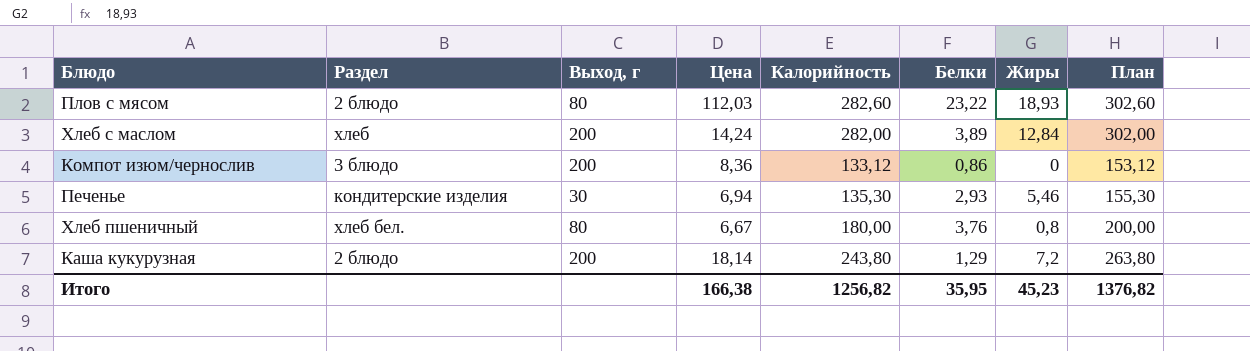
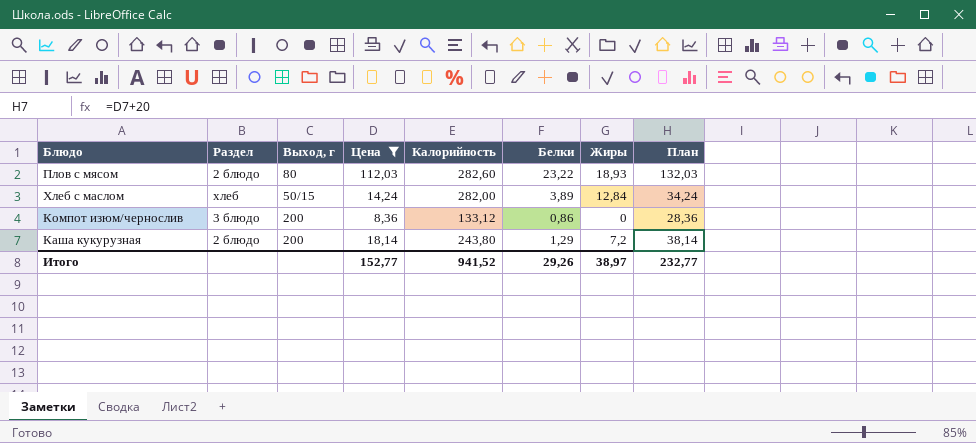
filter: none -> Цена >= 8,36
column План | formula: [Калорийность] + 20 -> [Цена] + 20
Хлеб с маслом | Выход, г: 200 -> 50/15
Итого | Цена: 166,38 -> 152,77
Итого | Калорийность: 1256,82 -> 941,52
Итого | Белки: 35,95 -> 29,26
Итого | Жиры: 45,23 -> 38,97
Итого | План: 1376,82 -> 232,77

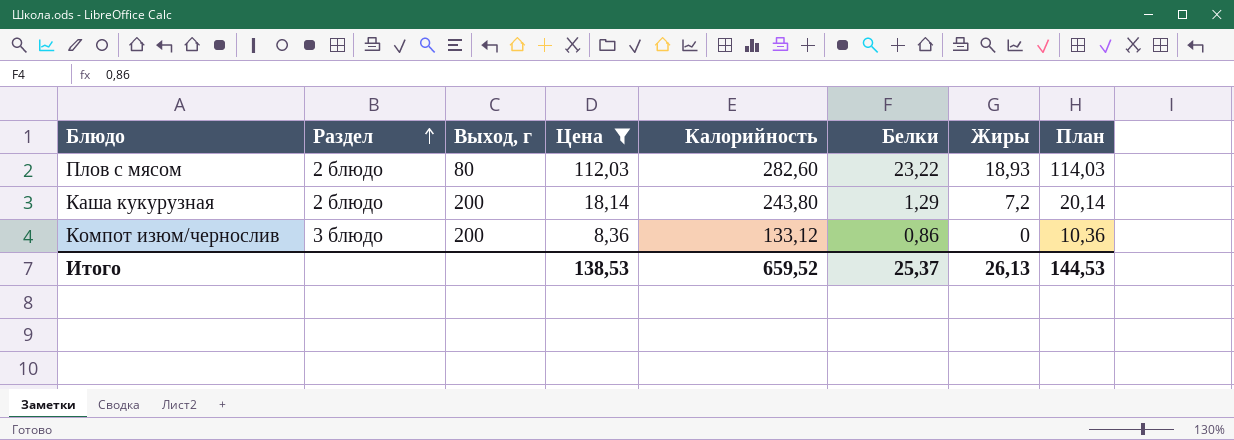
row order: none -> Раздел ascending
column План | formula: [Цена] + 20 -> [Цена] + 2
row Хлеб с маслом: хлеб | 50/15 | 14,24 | 282,00 | 3,89 | 12,84 | 34,24 -> none
Итого | Цена: 152,77 -> 138,53
Итого | Калорийность: 941,52 -> 659,52
Итого | Белки: 29,26 -> 25,37
Итого | Жиры: 38,97 -> 26,13
Итого | План: 232,77 -> 144,53

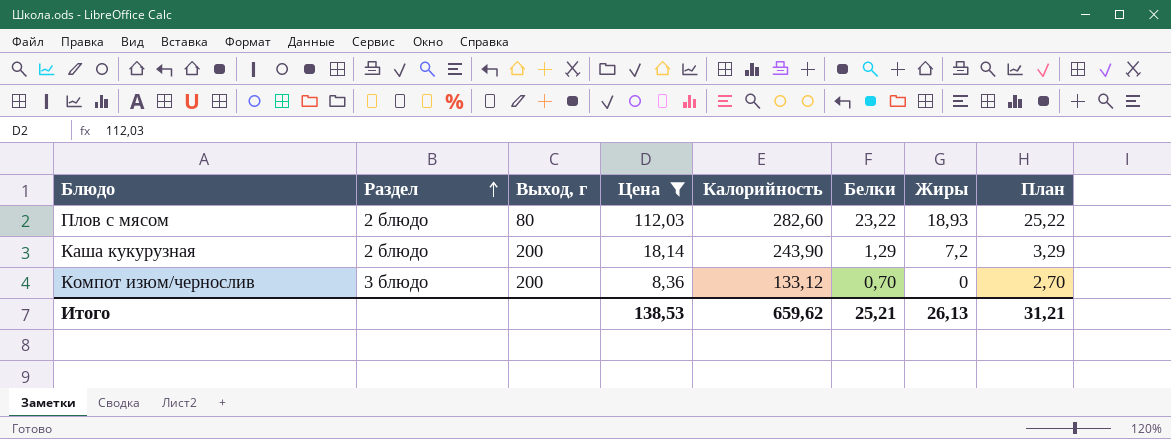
column План | formula: [Цена] + 2 -> [Белки] + 2
Каша кукурузная | Калорийность: 243,80 -> 243,90
Компот изюм/чернослив | Белки: 0,86 -> 0,70
Итого | Калорийность: 659,52 -> 659,62
Итого | Белки: 25,37 -> 25,21
Итого | План: 144,53 -> 31,21

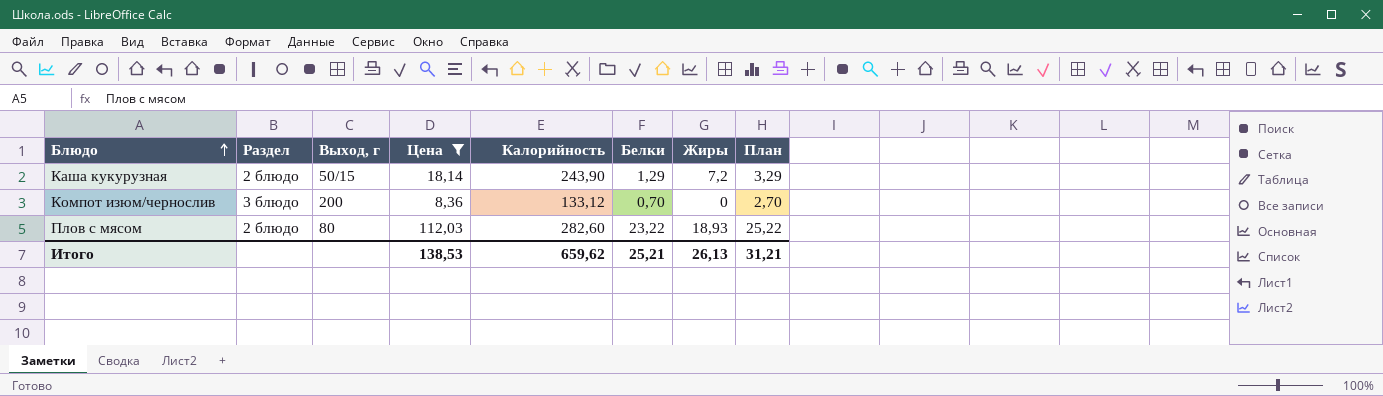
row order: Раздел ascending -> Блюдо ascending
Каша кукурузная | Выход, г: 200 -> 50/15

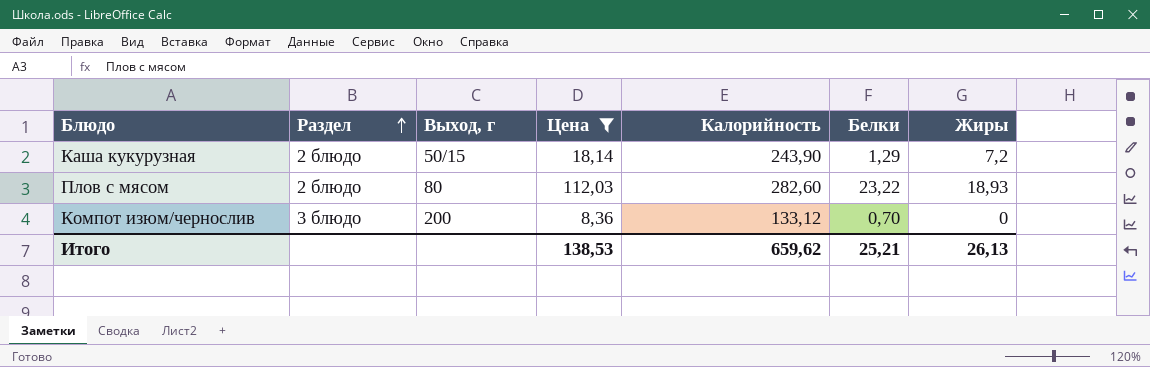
row order: Блюдо ascending -> Раздел ascending
column План | formula: [Белки] + 2 -> none

